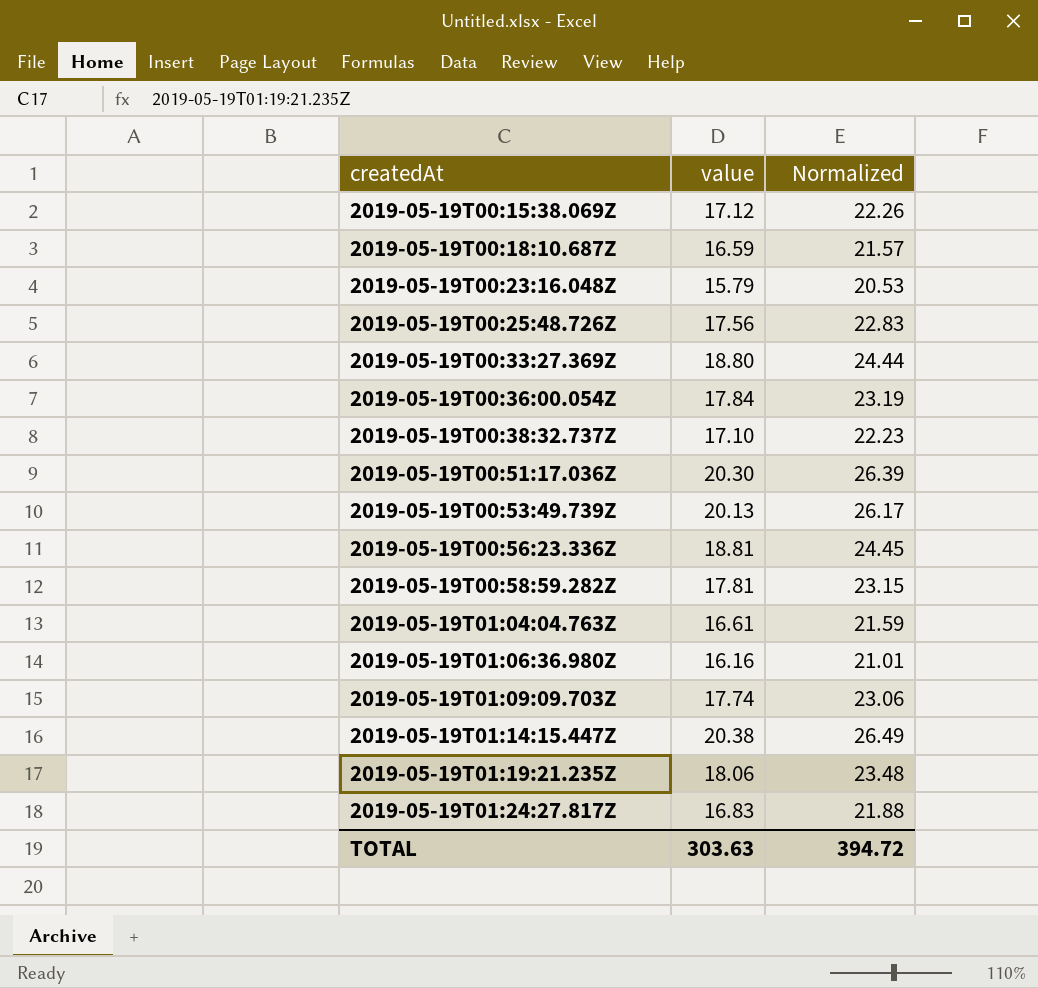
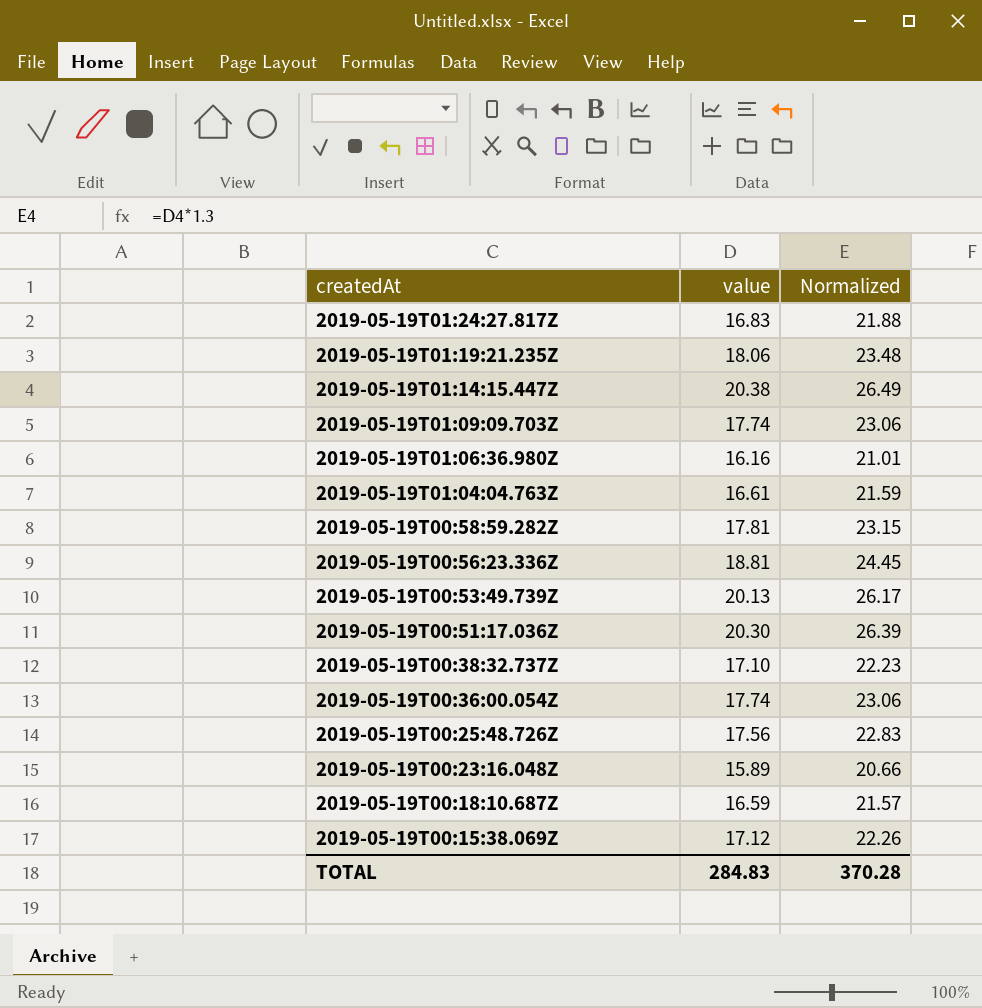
row order: createdAt ascending -> createdAt descending
row 2019-05-19T00:33:27.369Z: 18.80 | 24.44 -> none
2019-05-19T00:36:00.054Z | value: 17.84 -> 17.74
2019-05-19T00:36:00.054Z | Normalized: 23.19 -> 23.06
2019-05-19T00:23:16.048Z | value: 15.79 -> 15.89
2019-05-19T00:23:16.048Z | Normalized: 20.53 -> 20.66
TOTAL | value: 303.63 -> 284.83
TOTAL | Normalized: 394.72 -> 370.28

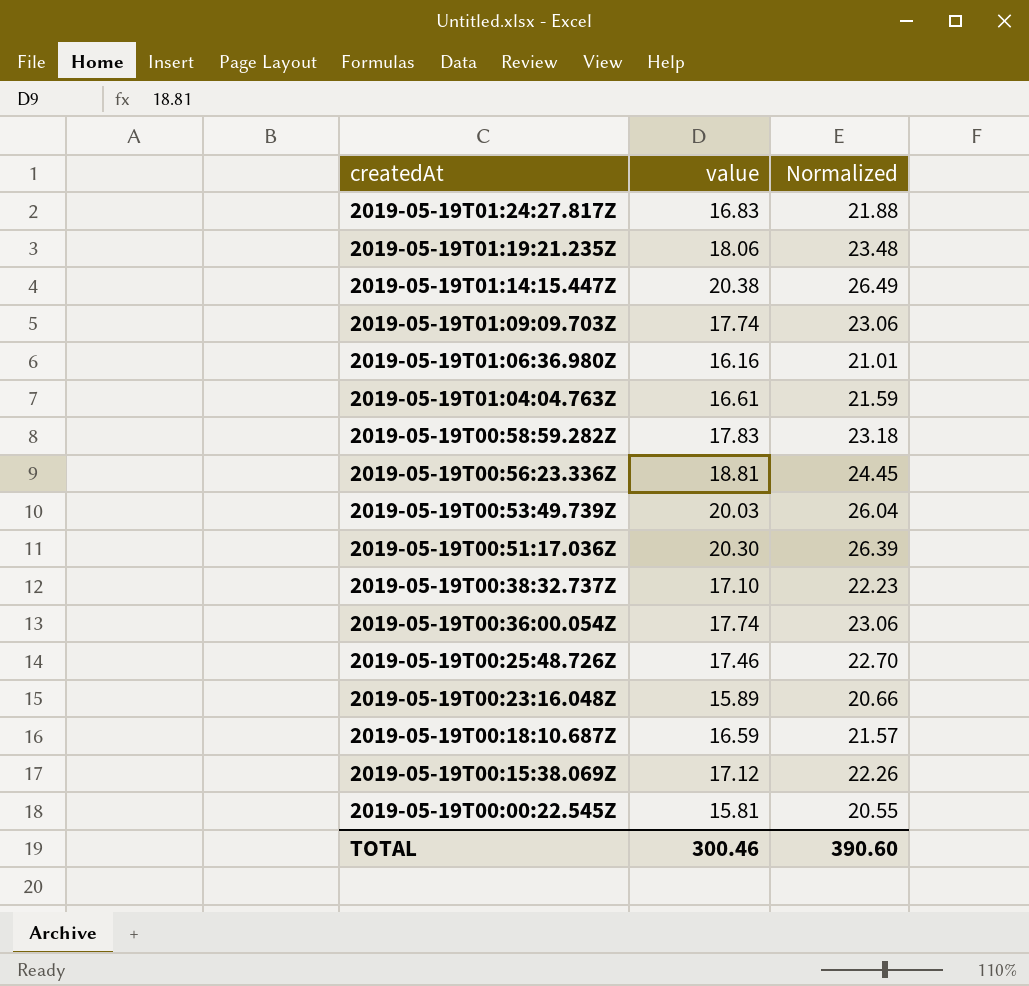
2019-05-19T00:58:59.282Z | value: 17.81 -> 17.83
2019-05-19T00:58:59.282Z | Normalized: 23.15 -> 23.18
2019-05-19T00:53:49.739Z | value: 20.13 -> 20.03
2019-05-19T00:53:49.739Z | Normalized: 26.17 -> 26.04
2019-05-19T00:25:48.726Z | value: 17.56 -> 17.46
2019-05-19T00:25:48.726Z | Normalized: 22.83 -> 22.70
row 2019-05-19T00:00:22.545Z: none -> 15.81 | 20.55
TOTAL | value: 284.83 -> 300.46
TOTAL | Normalized: 370.28 -> 390.60

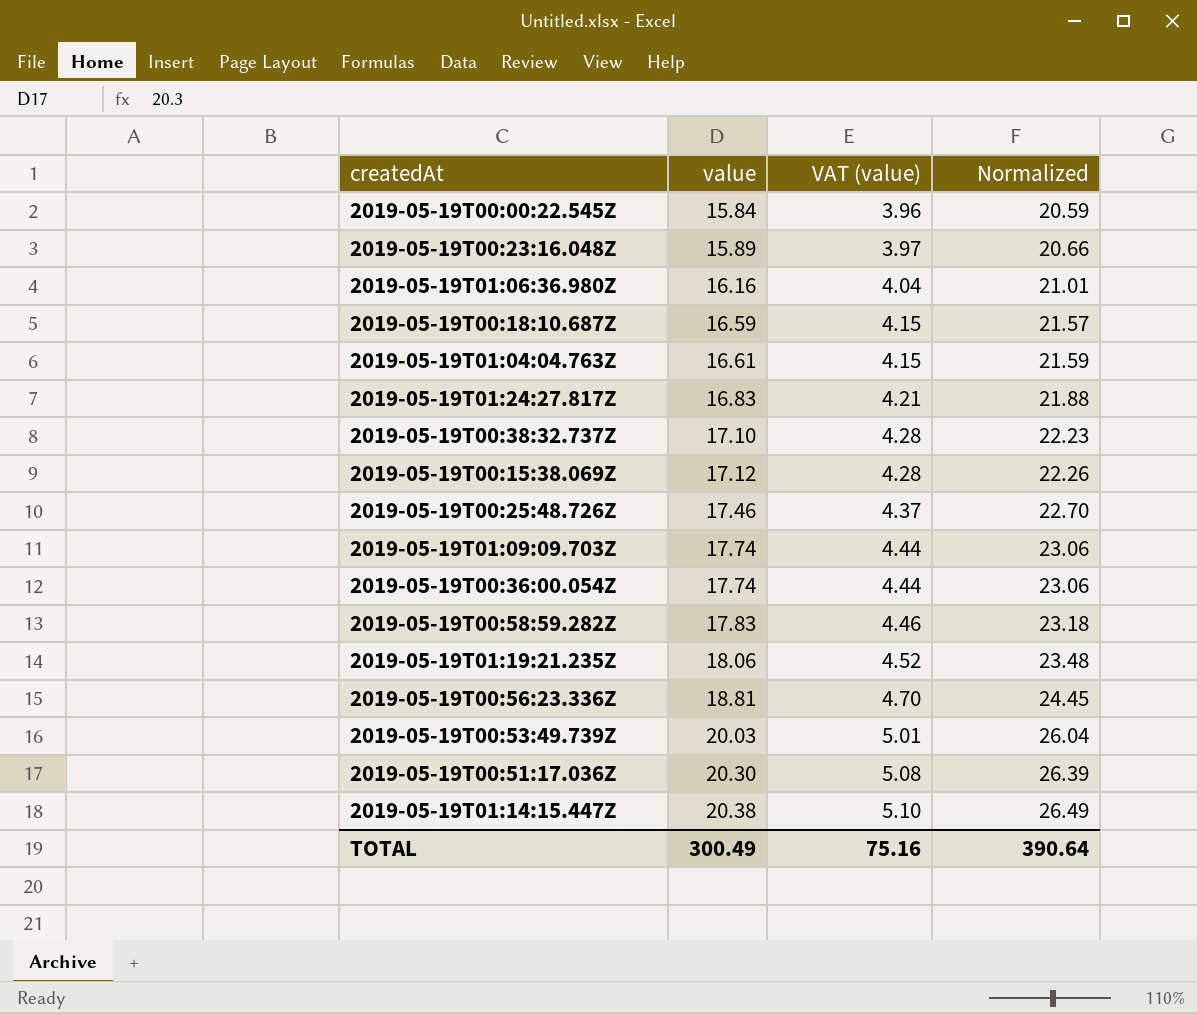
row order: createdAt descending -> value ascending
column VAT (value) | formula: none -> [value] * 0.25
2019-05-19T00:00:22.545Z | value: 15.81 -> 15.84
2019-05-19T00:00:22.545Z | Normalized: 20.55 -> 20.59
TOTAL | value: 300.46 -> 300.49
TOTAL | Normalized: 390.60 -> 390.64

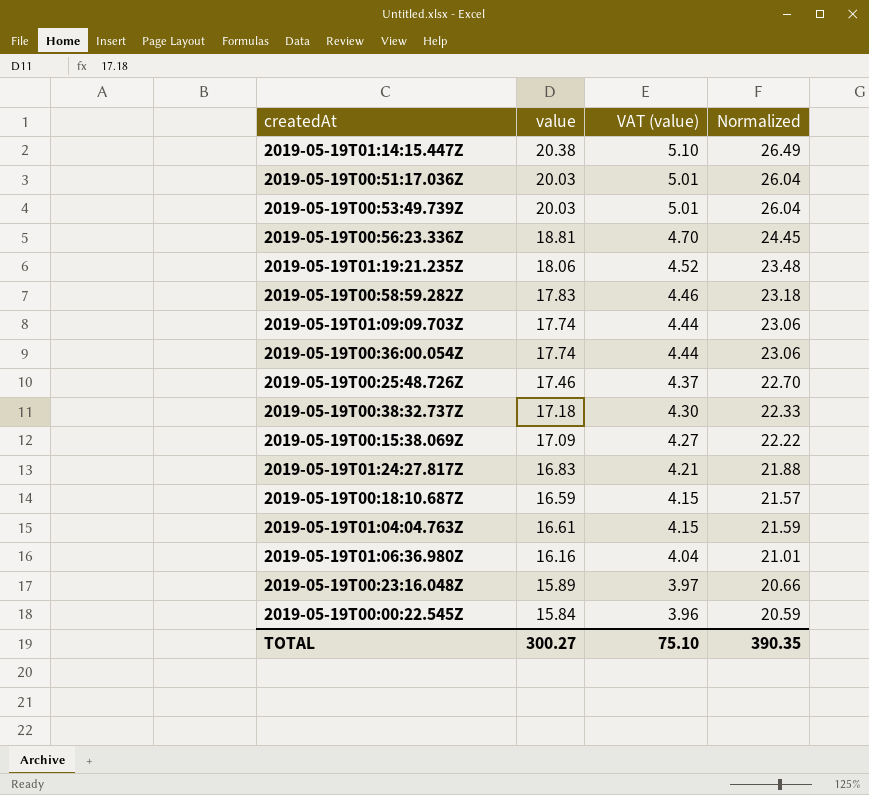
row order: value ascending -> VAT (value) descending
2019-05-19T00:51:17.036Z | value: 20.30 -> 20.03
2019-05-19T00:51:17.036Z | VAT (value): 5.08 -> 5.01
2019-05-19T00:51:17.036Z | Normalized: 26.39 -> 26.04
2019-05-19T00:38:32.737Z | value: 17.10 -> 17.18
2019-05-19T00:38:32.737Z | VAT (value): 4.28 -> 4.30
2019-05-19T00:38:32.737Z | Normalized: 22.23 -> 22.33
2019-05-19T00:15:38.069Z | value: 17.12 -> 17.09
2019-05-19T00:15:38.069Z | VAT (value): 4.28 -> 4.27
2019-05-19T00:15:38.069Z | Normalized: 22.26 -> 22.22
TOTAL | value: 300.49 -> 300.27
TOTAL | VAT (value): 75.16 -> 75.10
TOTAL | Normalized: 390.64 -> 390.35

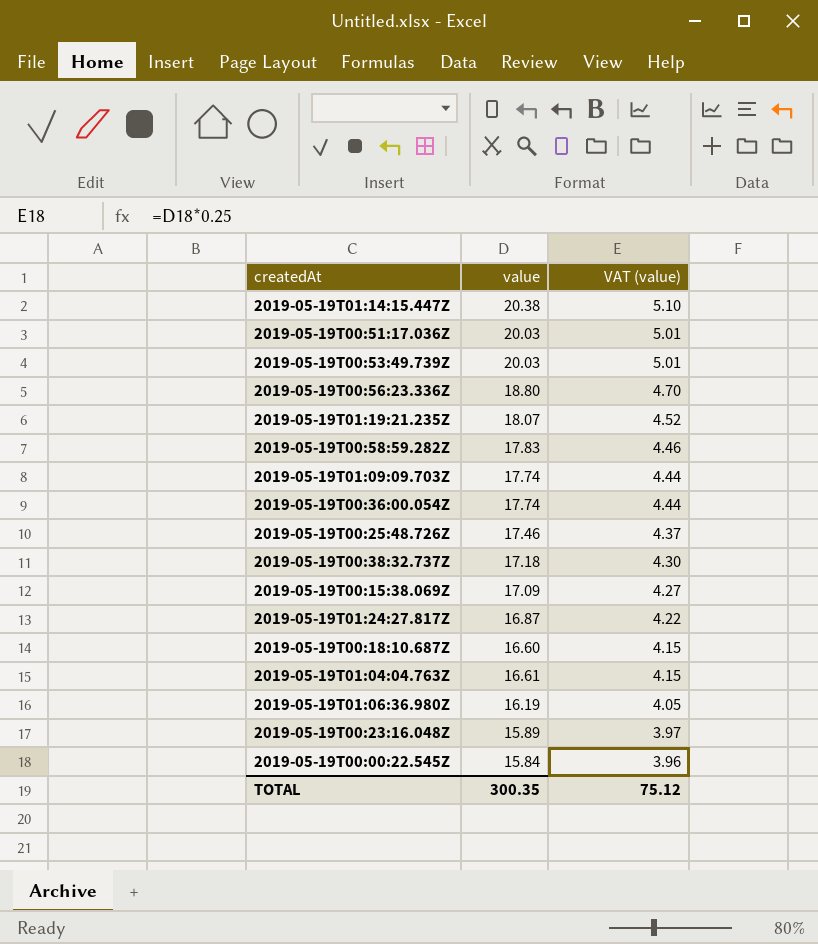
column Normalized | formula: [value] * 1.3 -> none
2019-05-19T00:56:23.336Z | value: 18.81 -> 18.80
2019-05-19T01:19:21.235Z | value: 18.06 -> 18.07
2019-05-19T01:24:27.817Z | value: 16.83 -> 16.87
2019-05-19T01:24:27.817Z | VAT (value): 4.21 -> 4.22
2019-05-19T00:18:10.687Z | value: 16.59 -> 16.60
2019-05-19T01:06:36.980Z | value: 16.16 -> 16.19
2019-05-19T01:06:36.980Z | VAT (value): 4.04 -> 4.05
TOTAL | value: 300.27 -> 300.35
TOTAL | VAT (value): 75.10 -> 75.12

